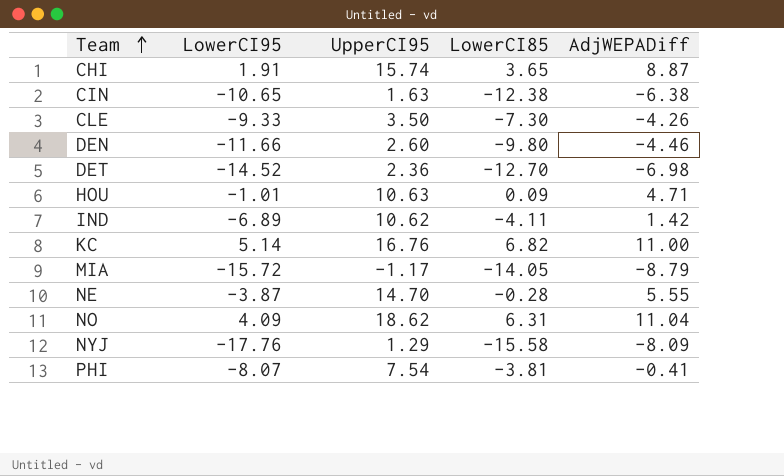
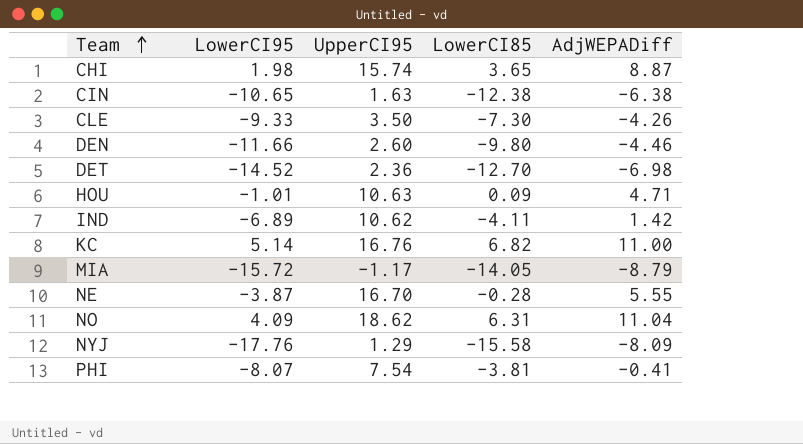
CHI | LowerCI95: 1.91 -> 1.98
NE | UpperCI95: 14.70 -> 16.70

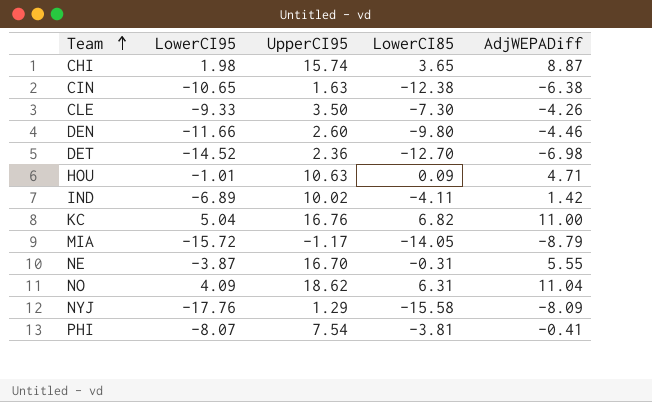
IND | UpperCI95: 10.62 -> 10.02
KC | LowerCI95: 5.14 -> 5.04
NE | LowerCI85: -0.28 -> -0.31

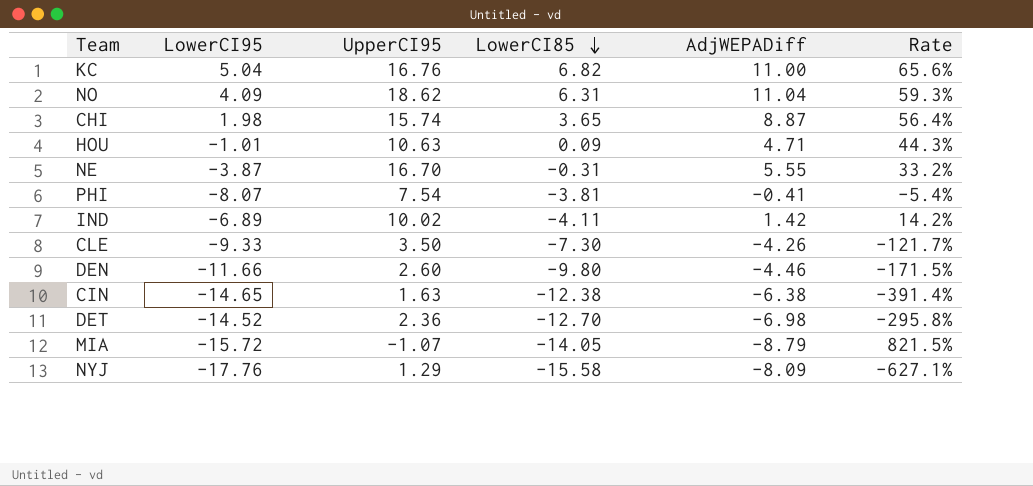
row order: Team ascending -> LowerCI85 descending
column Rate | formula: none -> [AdjWEPADiff] / [UpperCI95]
CIN | LowerCI95: -10.65 -> -14.65
MIA | UpperCI95: -1.17 -> -1.07

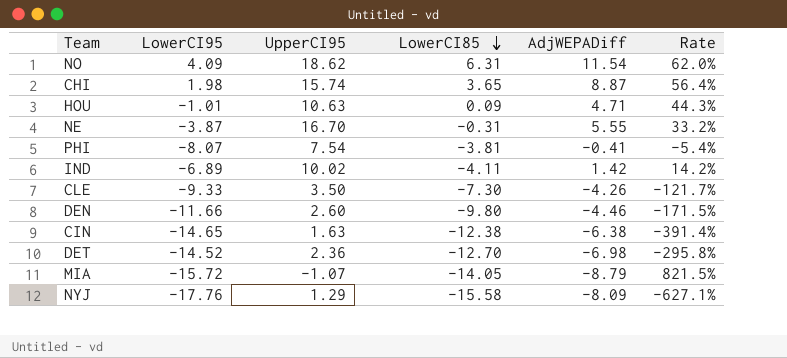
row KC: 5.04 | 16.76 | 6.82 | 11.00 | 65.6% -> none
NO | AdjWEPADiff: 11.04 -> 11.54
NO | Rate: 59.3% -> 62.0%

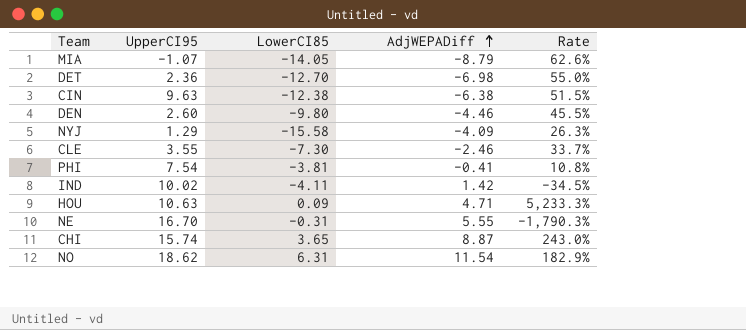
row order: LowerCI85 descending -> AdjWEPADiff ascending
column LowerCI95 | position: 2 -> none
column Rate | formula: [AdjWEPADiff] / [UpperCI95] -> [AdjWEPADiff] / [LowerCI85]
CIN | UpperCI95: 1.63 -> 9.63
NYJ | AdjWEPADiff: -8.09 -> -4.09
CLE | UpperCI95: 3.50 -> 3.55
CLE | AdjWEPADiff: -4.26 -> -2.46

